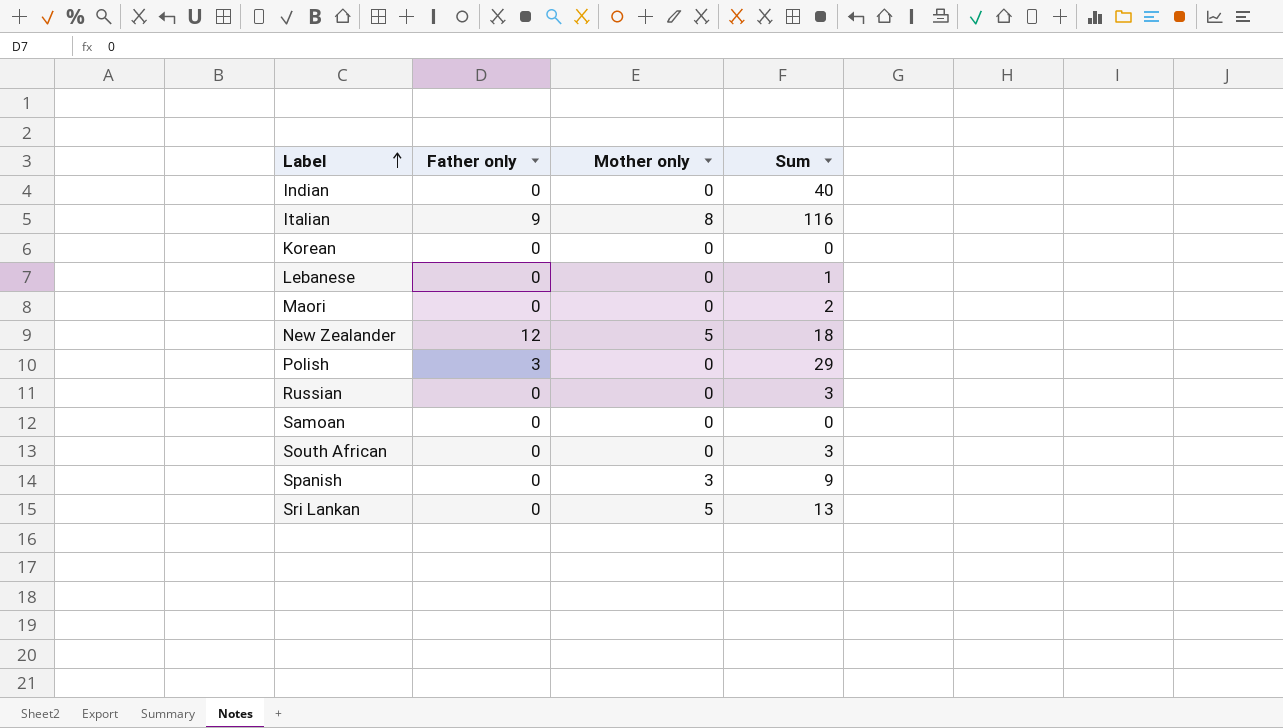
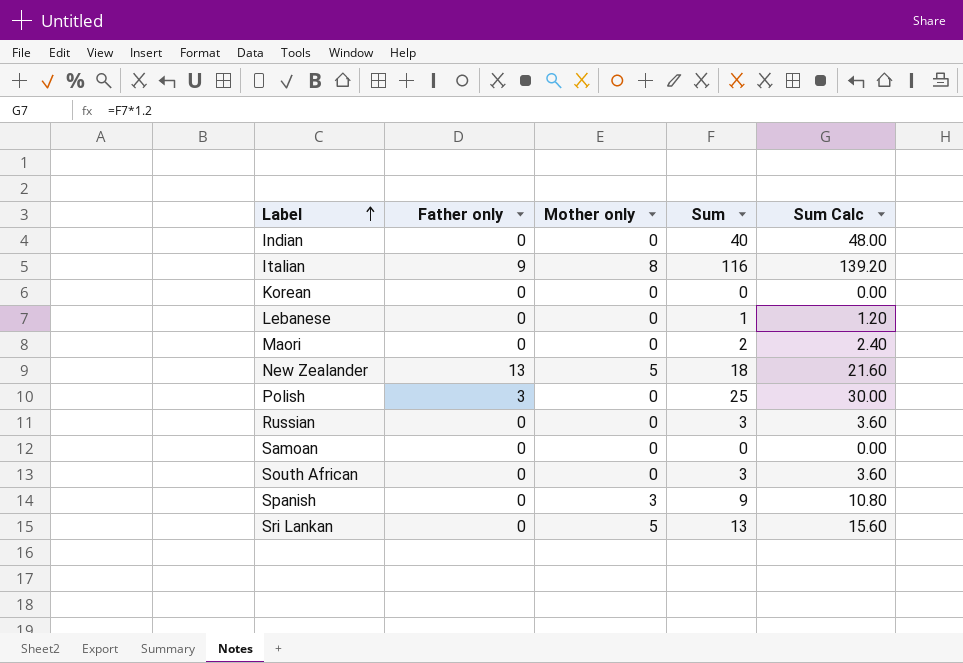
column Sum Calc | formula: none -> [Sum] * 1.2
New Zealander | Father only: 12 -> 13
Polish | Sum: 29 -> 25

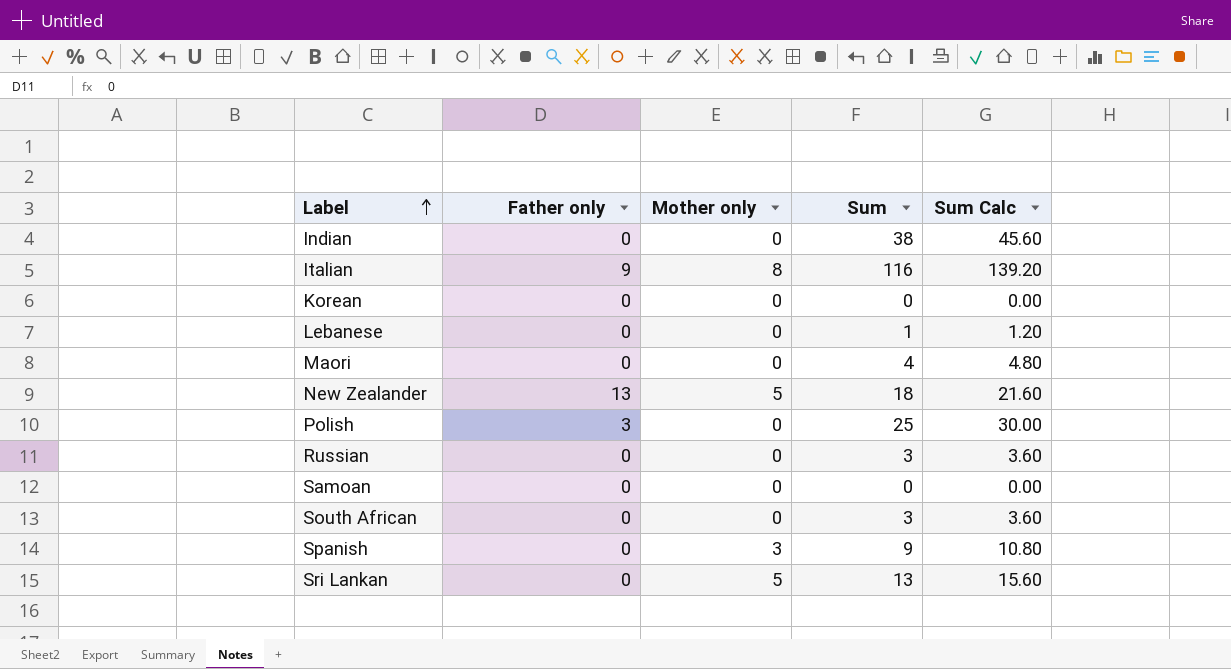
Indian | Sum: 40 -> 38
Indian | Sum Calc: 48.00 -> 45.60
Maori | Sum: 2 -> 4
Maori | Sum Calc: 2.40 -> 4.80

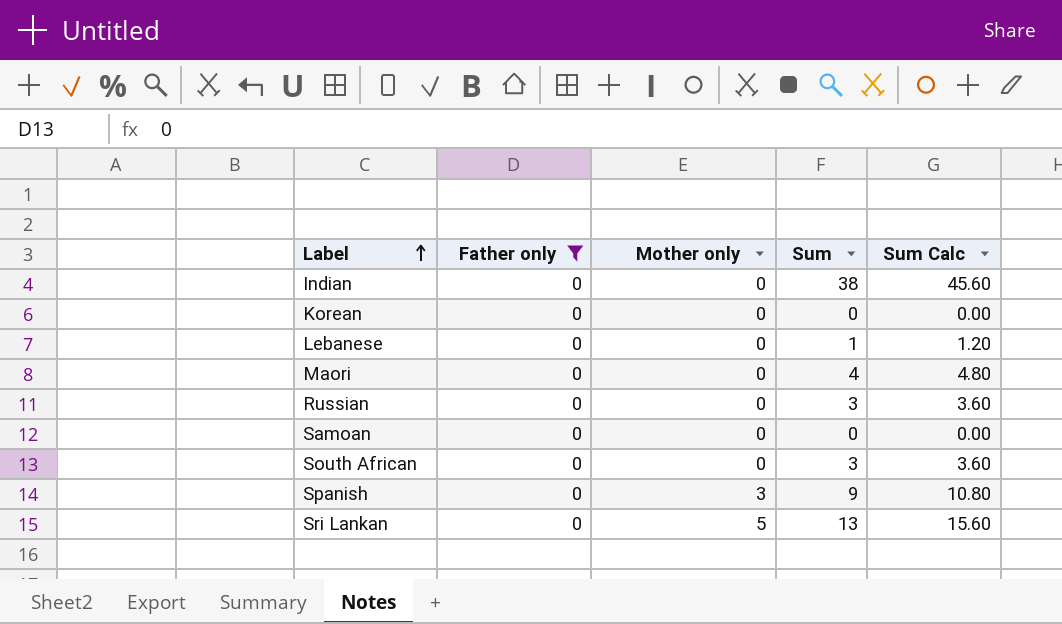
filter: none -> Father only = 0

